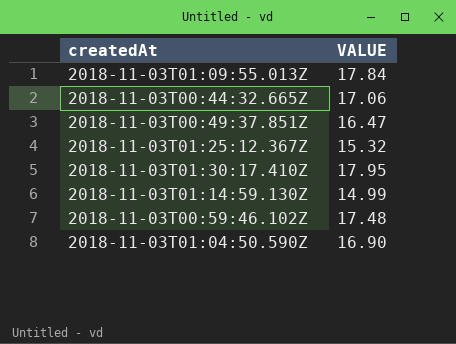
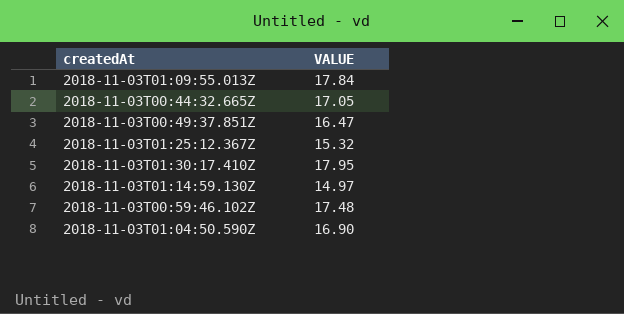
2018-11-03T00:44:32.665Z | VALUE: 17.06 -> 17.05
2018-11-03T01:14:59.130Z | VALUE: 14.99 -> 14.97

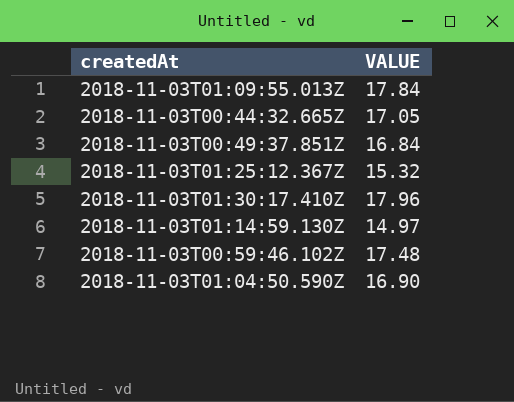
2018-11-03T00:49:37.851Z | VALUE: 16.47 -> 16.84
2018-11-03T01:30:17.410Z | VALUE: 17.95 -> 17.96

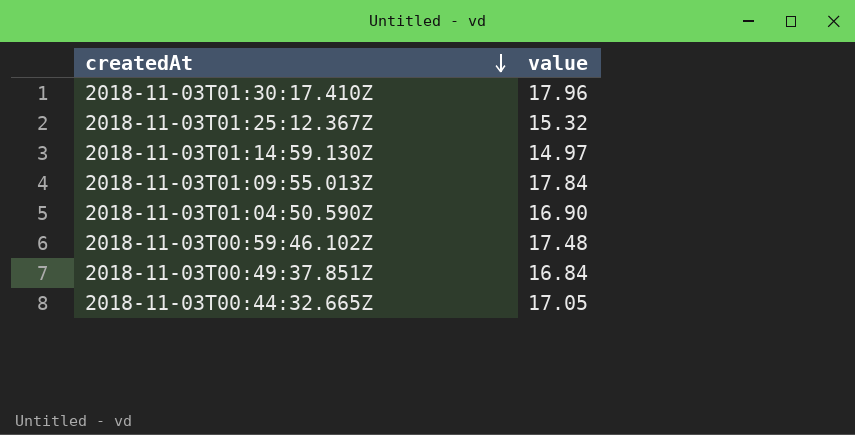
row order: none -> createdAt descending
column name: VALUE -> value

